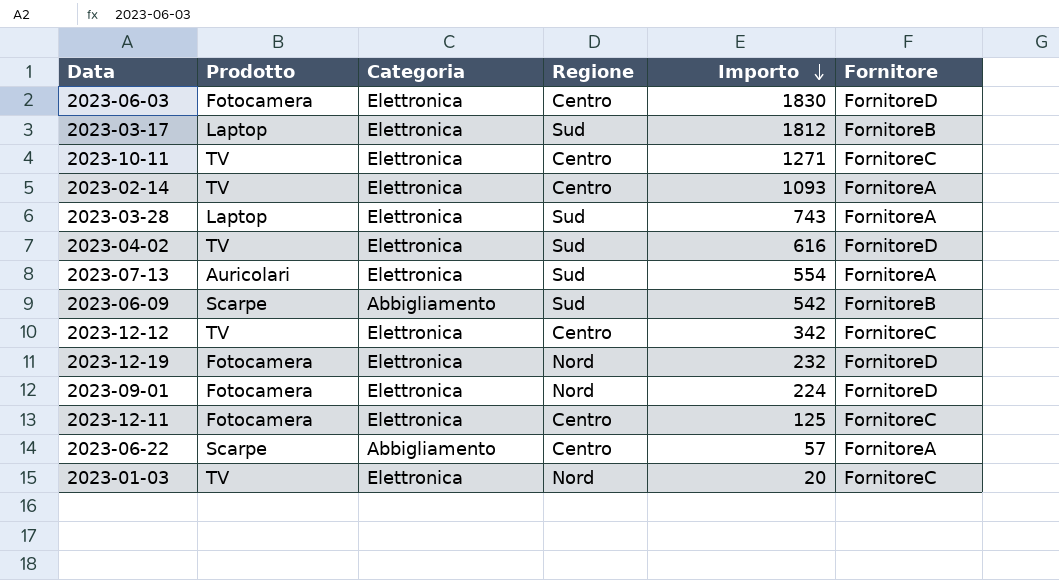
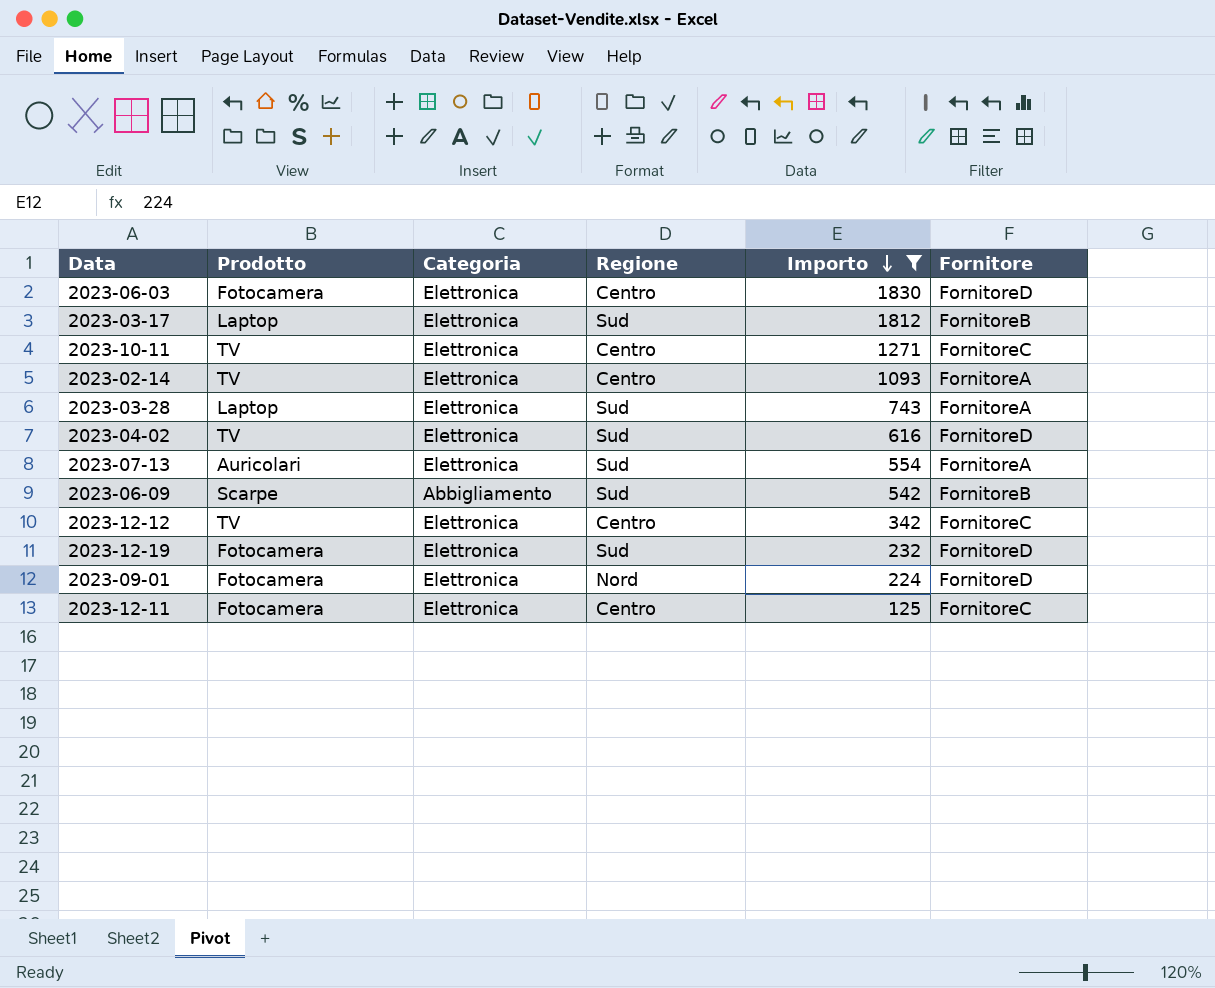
filter: none -> Importo >= 125
2023-12-19 | Regione: Nord -> Sud

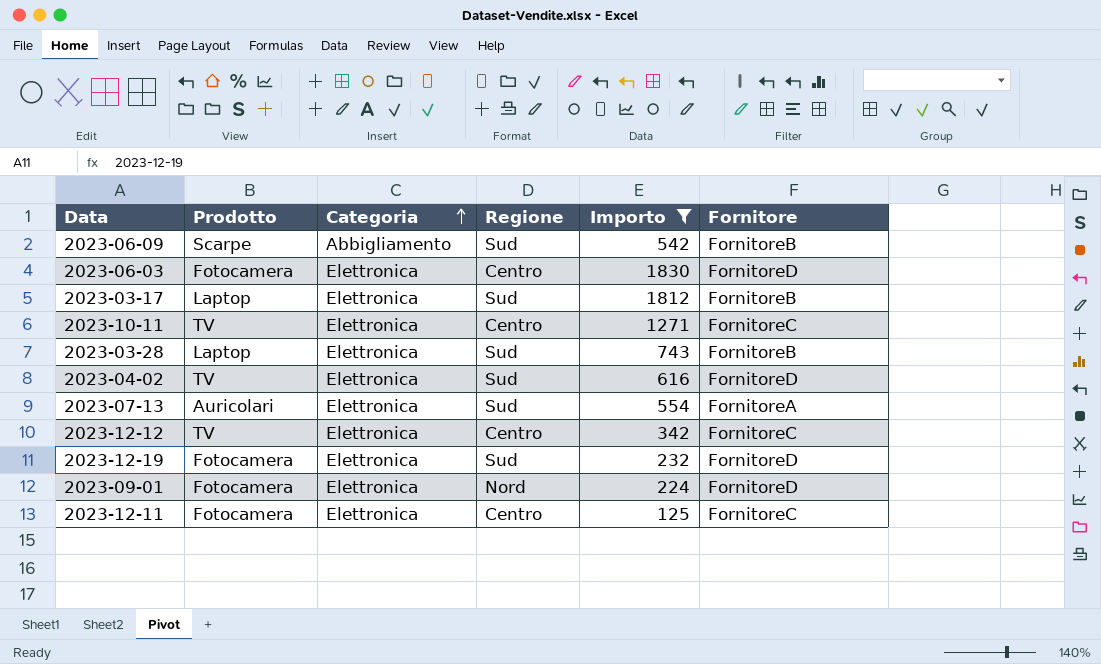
row order: Importo descending -> Categoria ascending
row 2023-02-14: TV | Elettronica | Centro | 1093 | FornitoreA -> none
2023-03-28 | Fornitore: FornitoreA -> FornitoreB

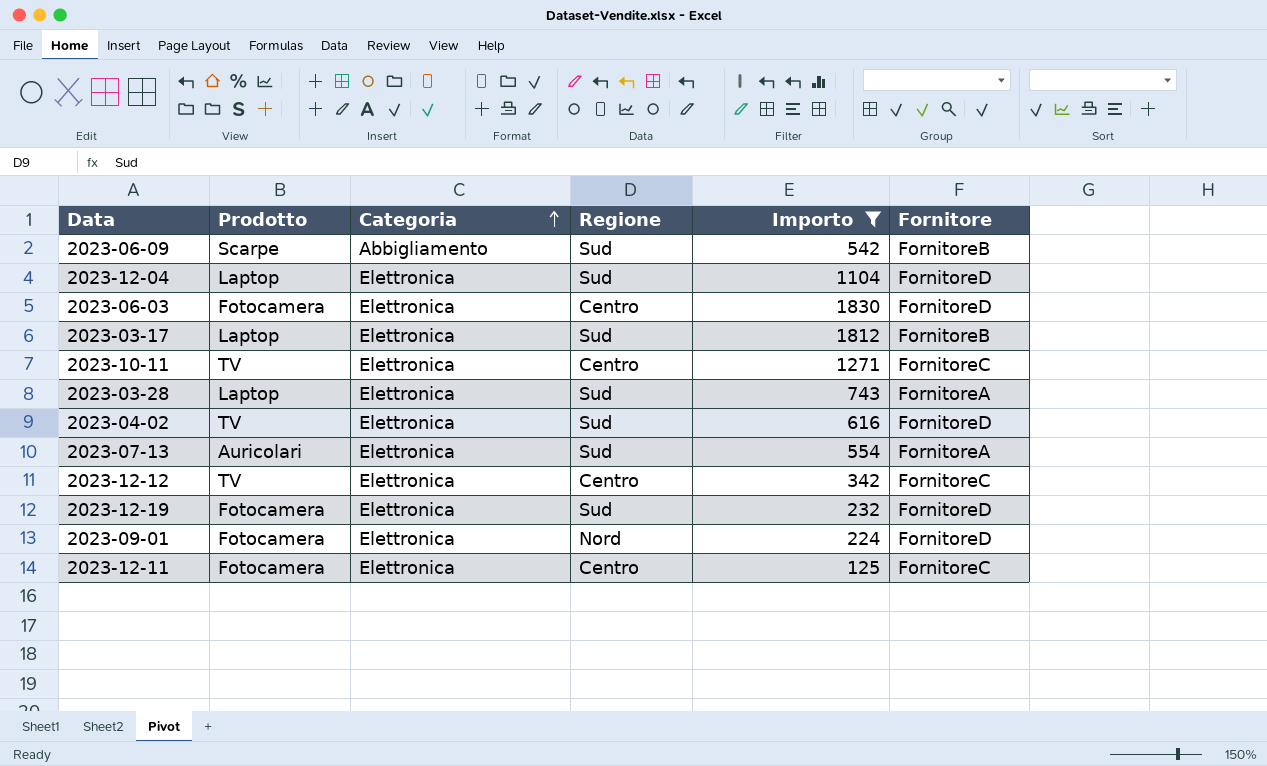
row 2023-12-04: none -> Laptop | Elettronica | Sud | 1104 | FornitoreD
2023-03-28 | Fornitore: FornitoreB -> FornitoreA

